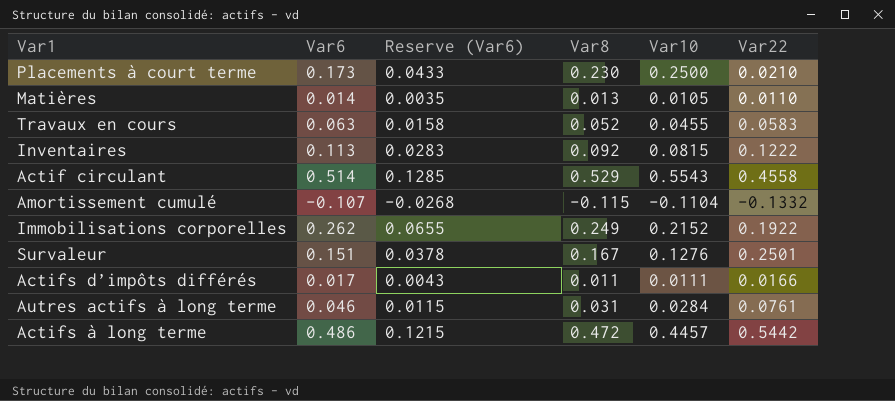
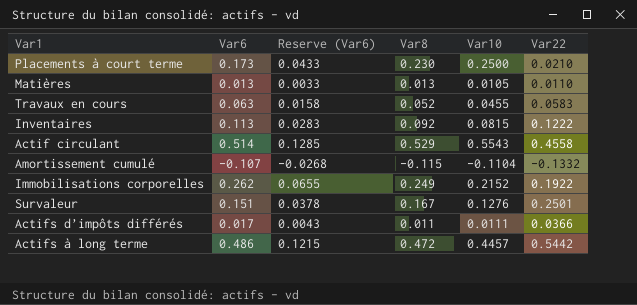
row Autres actifs à long terme: 0.046 | 0.0115 | 0.031 | 0.0284 | 0.0761 -> none
Matières | Var6: 0.014 -> 0.013
Matières | Reserve (Var6): 0.0035 -> 0.0033
Actifs d’impôts différés | Var22: 0.0166 -> 0.0366

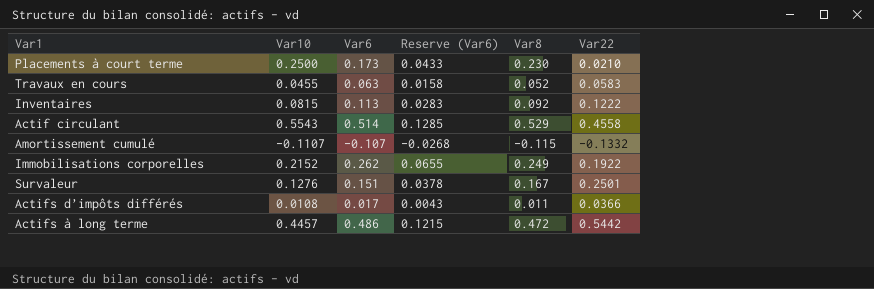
column Var10 | position: 5 -> 2
row Matières: 0.013 | 0.0033 | 0.013 | 0.0105 | 0.0110 -> none
Amortissement cumulé | Var10: -0.1104 -> -0.1107
Actifs d’impôts différés | Var10: 0.0111 -> 0.0108

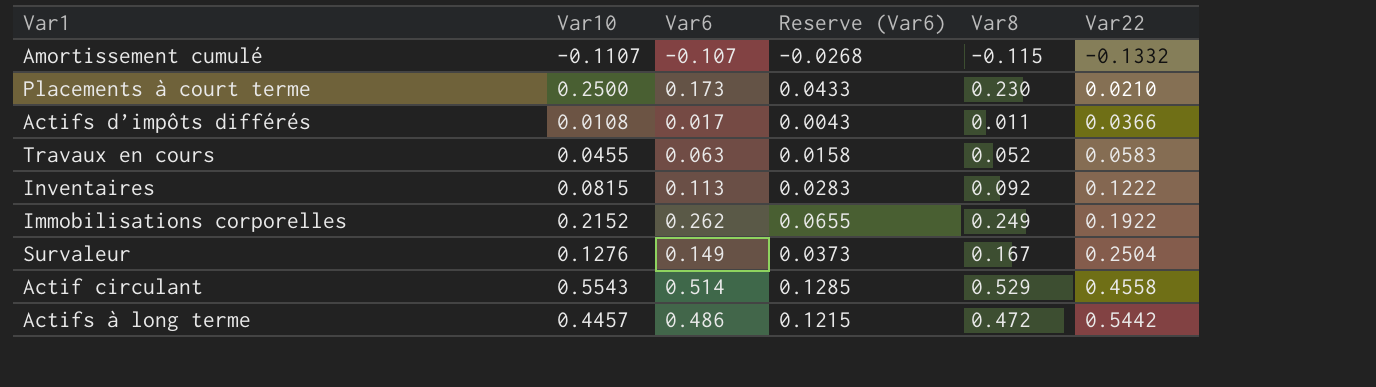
row order: none -> Var22 ascending
Survaleur | Var6: 0.151 -> 0.149
Survaleur | Reserve (Var6): 0.0378 -> 0.0373
Survaleur | Var22: 0.2501 -> 0.2504

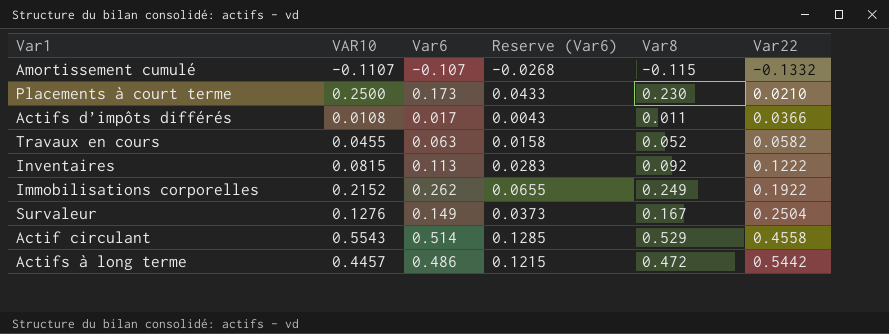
column name: Var10 -> VAR10
Travaux en cours | Var22: 0.0583 -> 0.0582

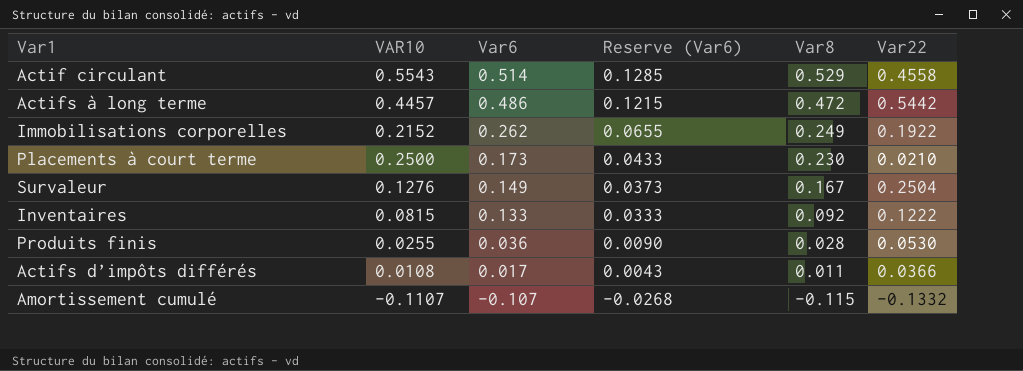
row order: Var22 ascending -> Var6 descending
row Travaux en cours: 0.0455 | 0.063 | 0.0158 | 0.052 | 0.0582 -> none
Inventaires | Var6: 0.113 -> 0.133
Inventaires | Reserve (Var6): 0.0283 -> 0.0333
row Produits finis: none -> 0.0255 | 0.036 | 0.0090 | 0.028 | 0.0530

